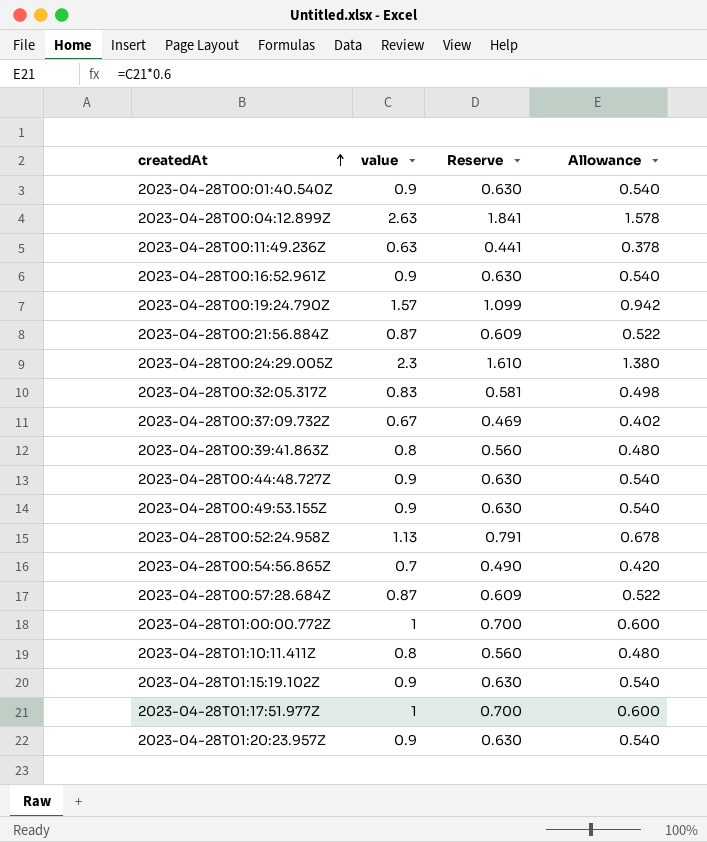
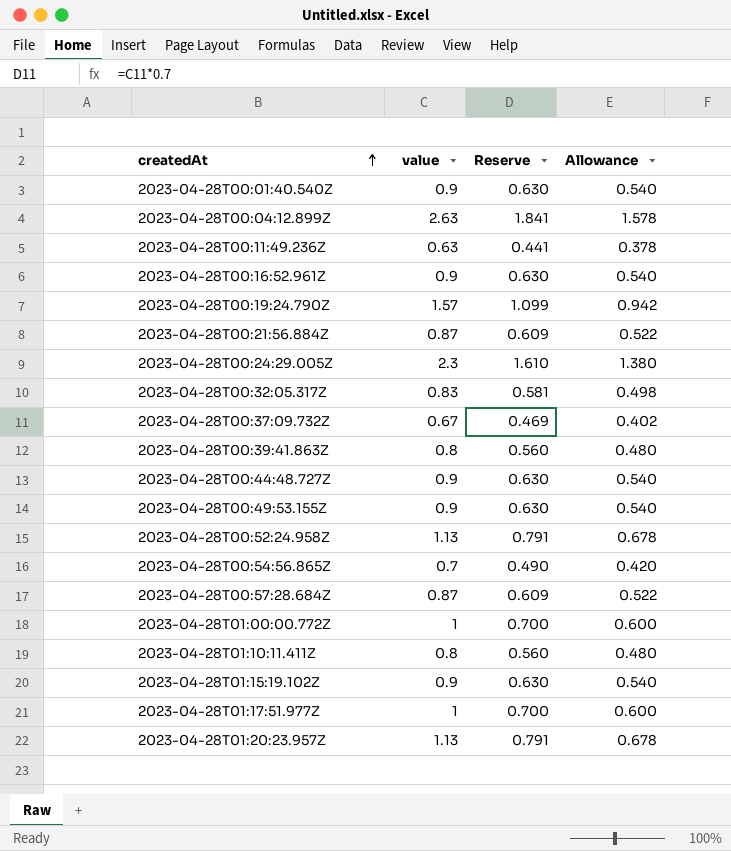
2023-04-28T01:20:23.957Z | value: 0.9 -> 1.13
2023-04-28T01:20:23.957Z | Reserve: 0.630 -> 0.791
2023-04-28T01:20:23.957Z | Allowance: 0.540 -> 0.678

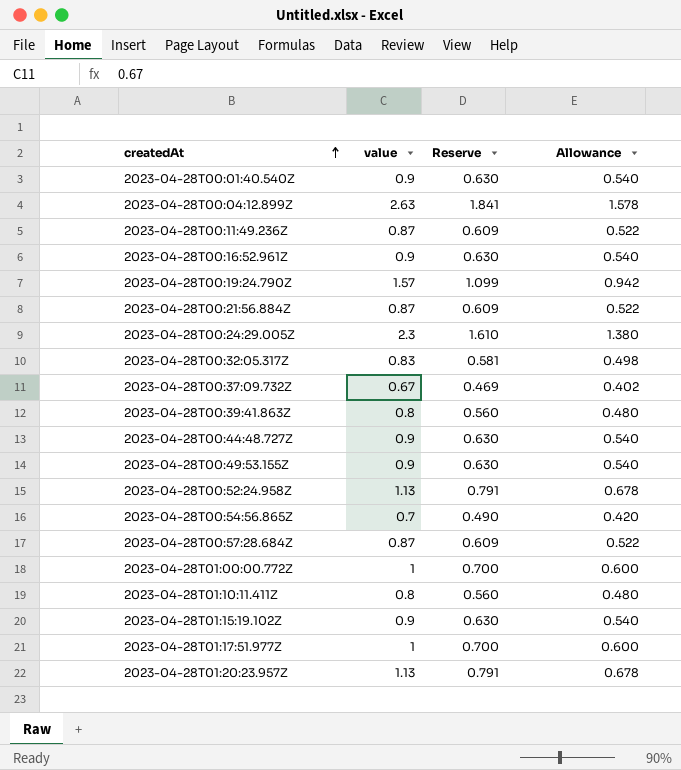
2023-04-28T00:11:49.236Z | value: 0.63 -> 0.87
2023-04-28T00:11:49.236Z | Reserve: 0.441 -> 0.609
2023-04-28T00:11:49.236Z | Allowance: 0.378 -> 0.522

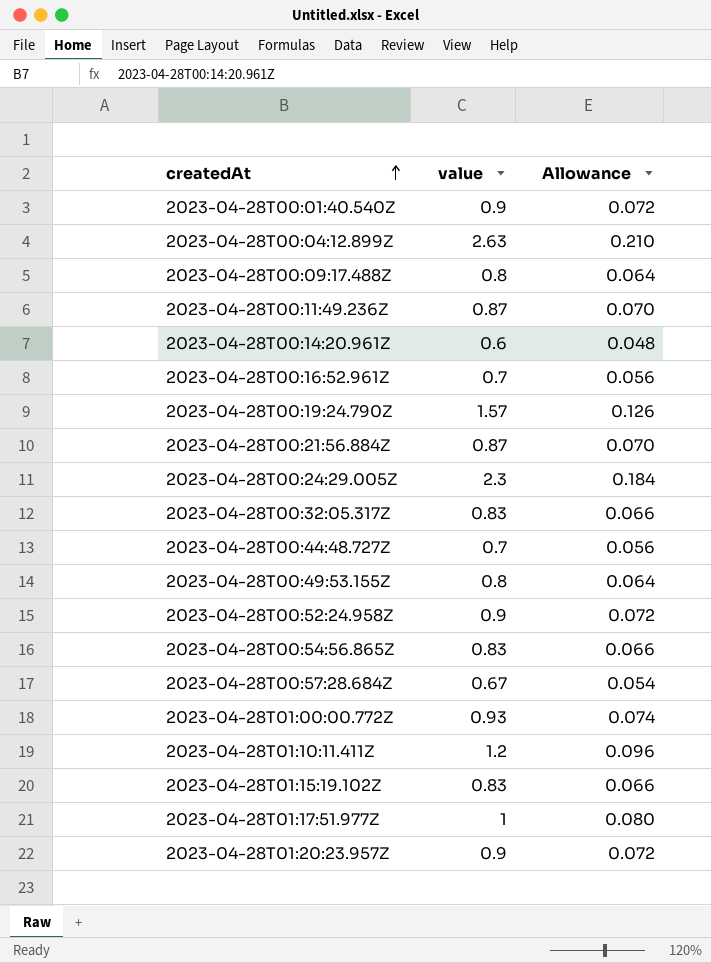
column Reserve | formula: [value] * 0.7 -> none
column Allowance | formula: [value] * 0.6 -> [value] * 0.08
row 2023-04-28T00:37:09.732Z: 0.67 | 0.469 | 0.402 -> none
row 2023-04-28T00:39:41.863Z: 0.8 | 0.560 | 0.480 -> none
row 2023-04-28T00:09:17.488Z: none -> 0.8 | 0.064
row 2023-04-28T00:14:20.961Z: none -> 0.6 | 0.048
2023-04-28T00:16:52.961Z | value: 0.9 -> 0.7
2023-04-28T00:44:48.727Z | value: 0.9 -> 0.7
2023-04-28T00:49:53.155Z | value: 0.9 -> 0.8
2023-04-28T00:52:24.958Z | value: 1.13 -> 0.9
2023-04-28T00:54:56.865Z | value: 0.7 -> 0.83
2023-04-28T00:57:28.684Z | value: 0.87 -> 0.67
2023-04-28T01:00:00.772Z | value: 1 -> 0.93
2023-04-28T01:10:11.411Z | value: 0.8 -> 1.2
2023-04-28T01:15:19.102Z | value: 0.9 -> 0.83
2023-04-28T01:20:23.957Z | value: 1.13 -> 0.9

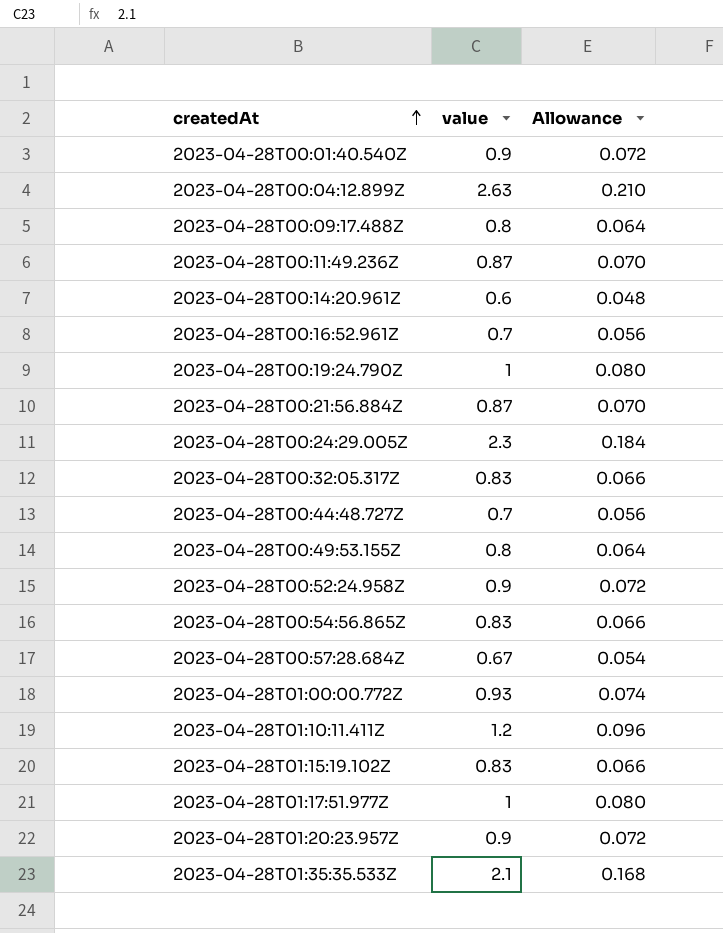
2023-04-28T00:19:24.790Z | value: 1.57 -> 1
2023-04-28T00:19:24.790Z | Allowance: 0.126 -> 0.080
row 2023-04-28T01:35:35.533Z: none -> 2.1 | 0.168

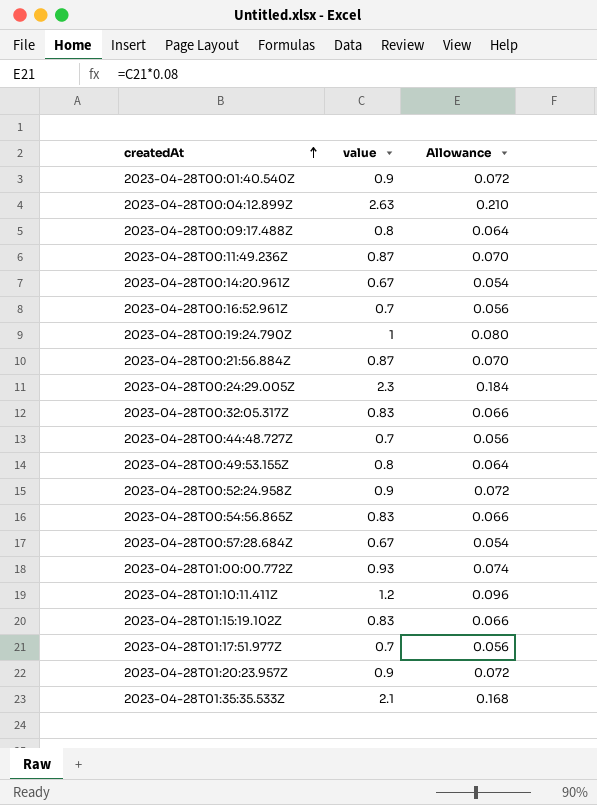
2023-04-28T00:14:20.961Z | value: 0.6 -> 0.67
2023-04-28T00:14:20.961Z | Allowance: 0.048 -> 0.054
2023-04-28T01:17:51.977Z | value: 1 -> 0.7
2023-04-28T01:17:51.977Z | Allowance: 0.080 -> 0.056

